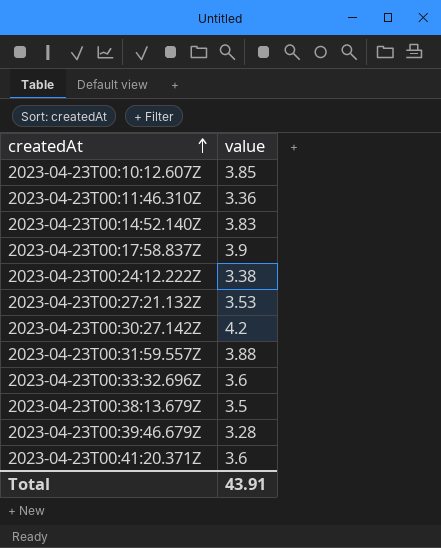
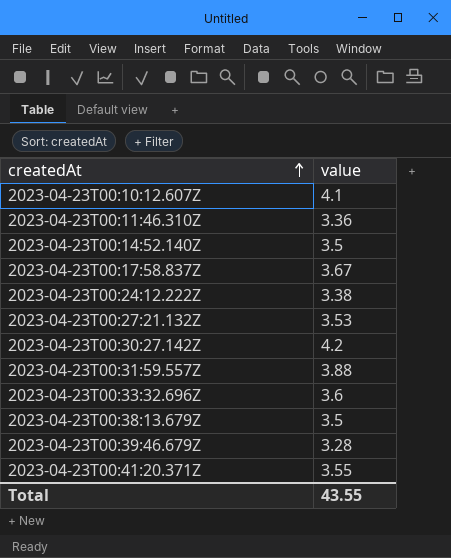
2023-04-23T00:10:12.607Z | value: 3.85 -> 4.1
2023-04-23T00:14:52.140Z | value: 3.83 -> 3.5
2023-04-23T00:17:58.837Z | value: 3.9 -> 3.67
2023-04-23T00:41:20.371Z | value: 3.6 -> 3.55
Total | value: 43.91 -> 43.55

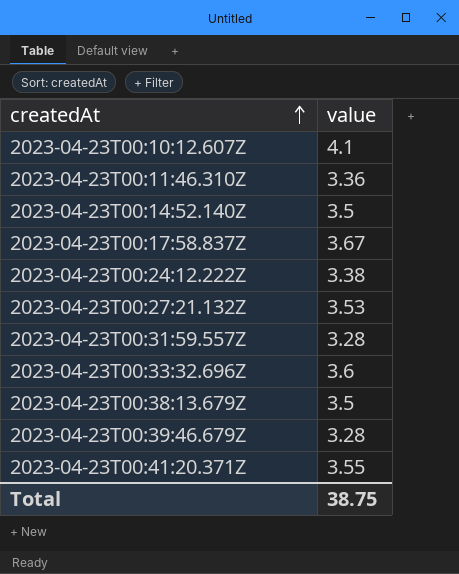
row 2023-04-23T00:30:27.142Z: 4.2 -> none
2023-04-23T00:31:59.557Z | value: 3.88 -> 3.28
Total | value: 43.55 -> 38.75

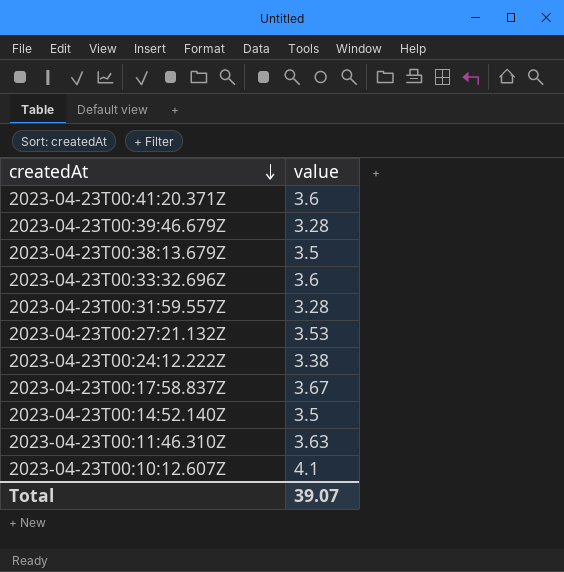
row order: createdAt ascending -> createdAt descending
2023-04-23T00:41:20.371Z | value: 3.55 -> 3.6
2023-04-23T00:11:46.310Z | value: 3.36 -> 3.63
Total | value: 38.75 -> 39.07

